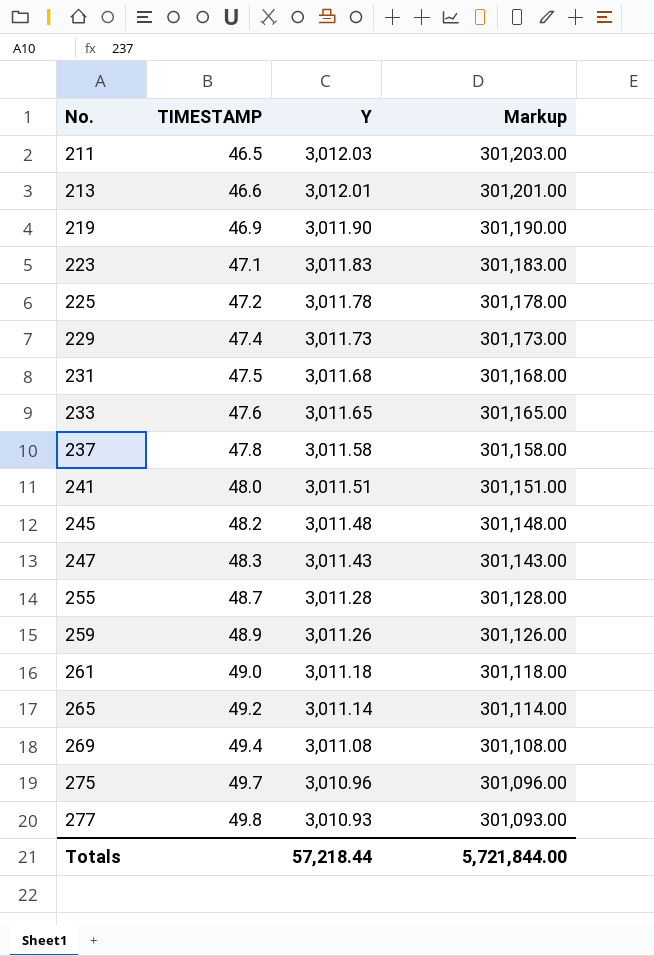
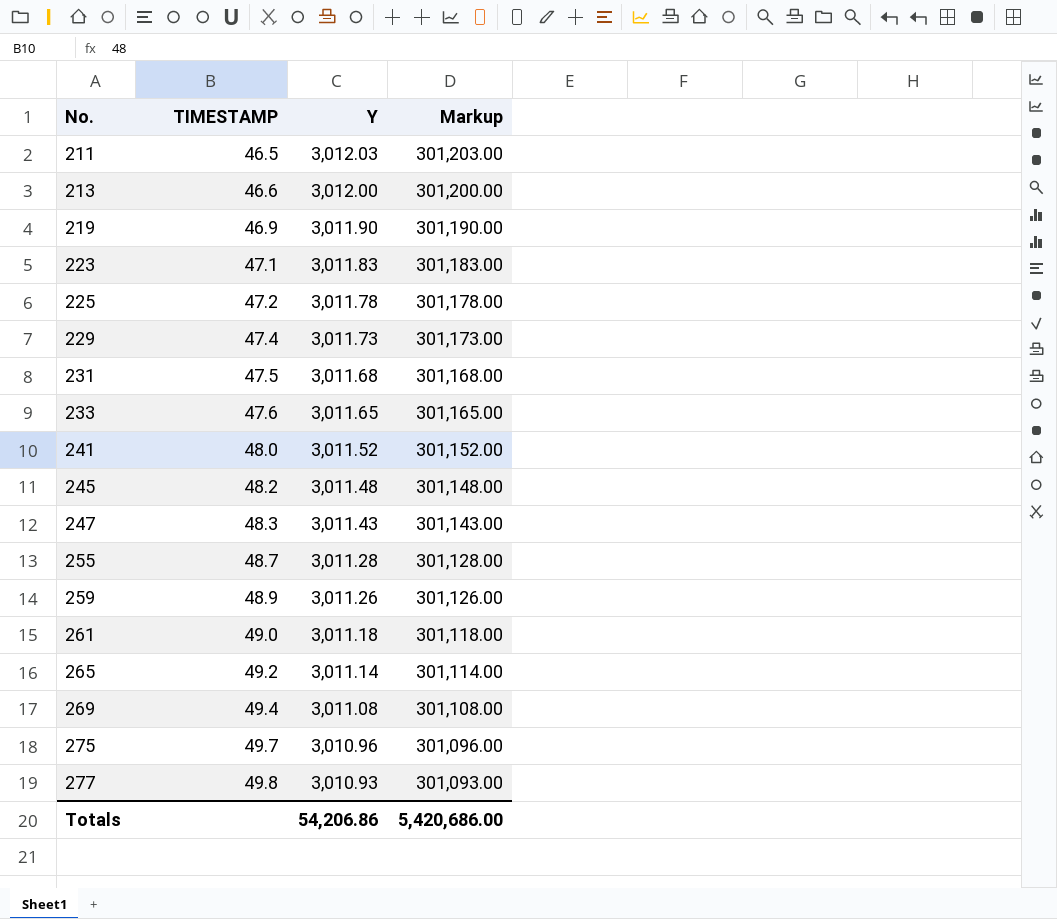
row 237: 47.8 | 3,011.58 | 301,158.00 -> none
213 | Y: 3,012.01 -> 3,012.00
213 | Markup: 301,201.00 -> 301,200.00
241 | Y: 3,011.51 -> 3,011.52
241 | Markup: 301,151.00 -> 301,152.00
Totals | Y: 57,218.44 -> 54,206.86
Totals | Markup: 5,721,844.00 -> 5,420,686.00

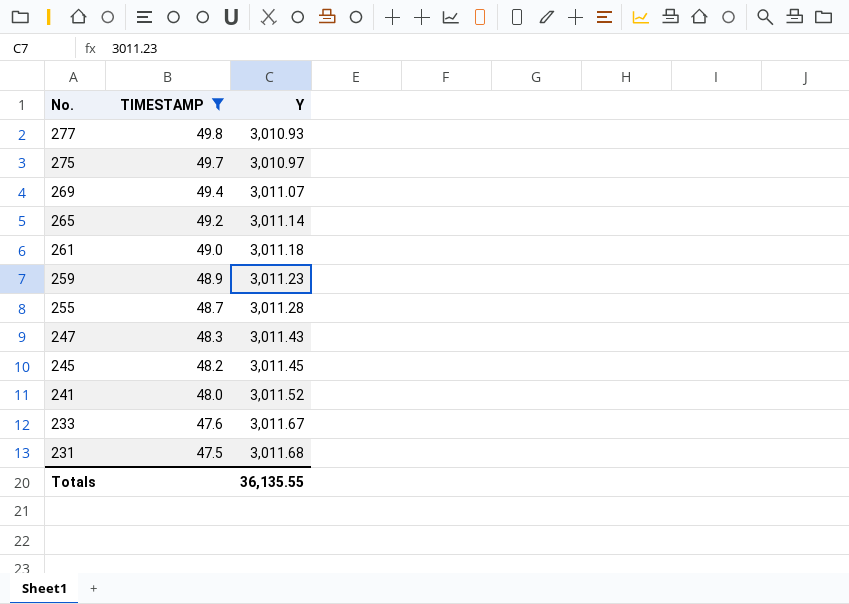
filter: none -> TIMESTAMP >= 47.5
row order: No. ascending -> No. descending
column Markup | formula: [Y] * 100 -> none
275 | Y: 3,010.96 -> 3,010.97
269 | Y: 3,011.08 -> 3,011.07
259 | Y: 3,011.26 -> 3,011.23
245 | Y: 3,011.48 -> 3,011.45
233 | Y: 3,011.65 -> 3,011.67
Totals | Y: 54,206.86 -> 36,135.55

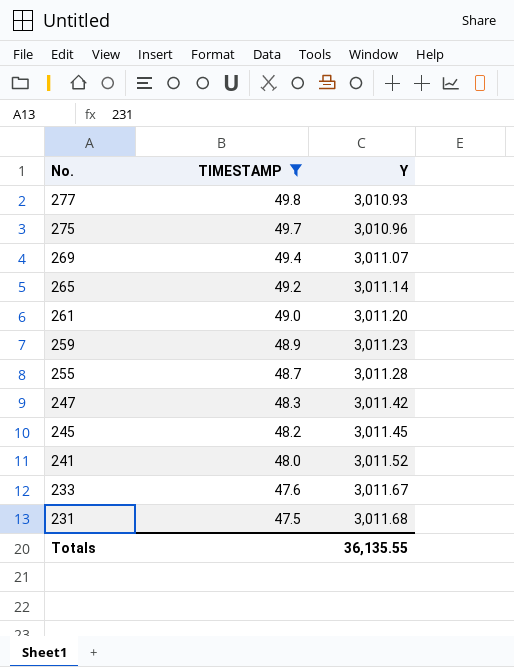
275 | Y: 3,010.97 -> 3,010.96
261 | Y: 3,011.18 -> 3,011.20
247 | Y: 3,011.43 -> 3,011.42

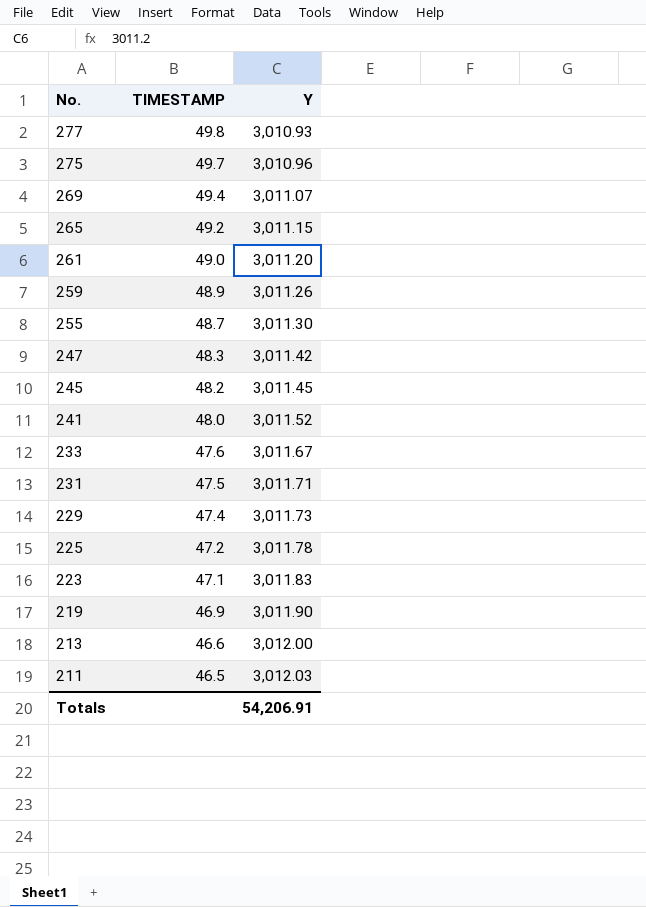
filter: TIMESTAMP >= 47.5 -> none
265 | Y: 3,011.14 -> 3,011.15
259 | Y: 3,011.23 -> 3,011.26
255 | Y: 3,011.28 -> 3,011.30
231 | Y: 3,011.68 -> 3,011.71
Totals | Y: 36,135.55 -> 54,206.91

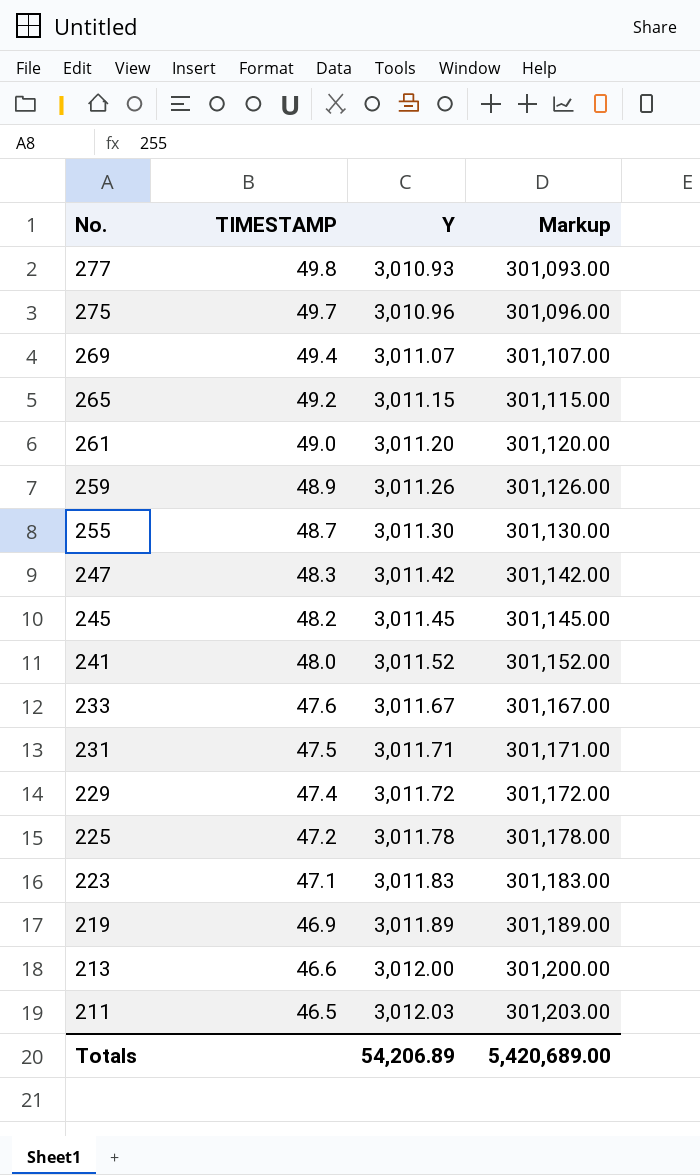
column Markup | formula: none -> [Y] * 100
229 | Y: 3,011.73 -> 3,011.72
219 | Y: 3,011.90 -> 3,011.89
Totals | Y: 54,206.91 -> 54,206.89

